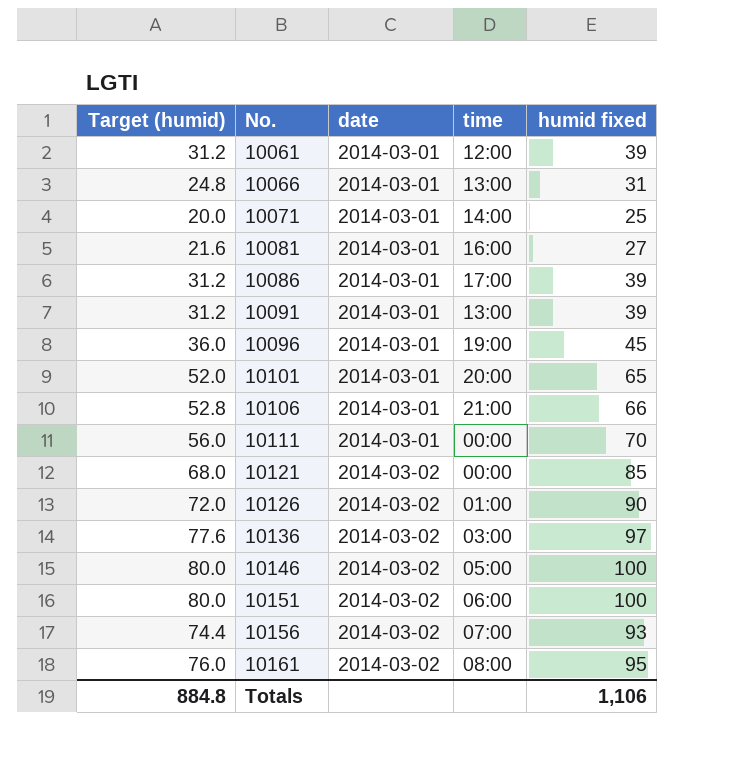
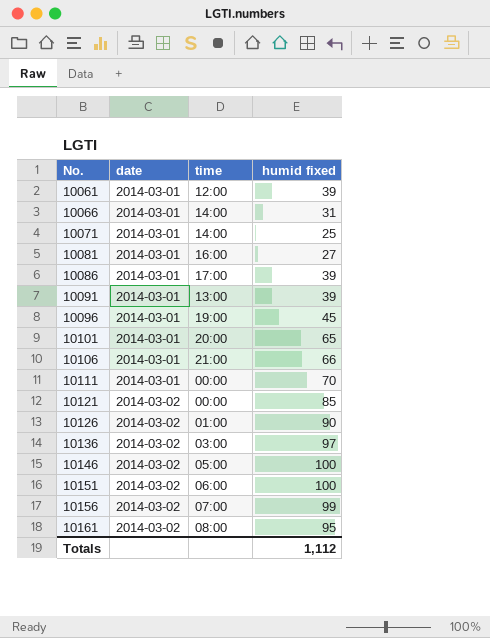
column Target (humid) | formula: [humid fixed] * 0.8 -> none
10066 | time: 13:00 -> 14:00
10156 | humid fixed: 93 -> 99
Totals | humid fixed: 1,106 -> 1,112

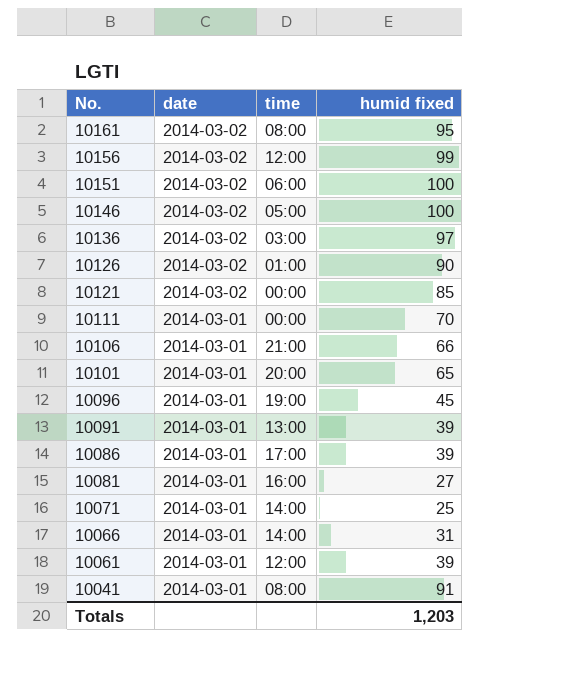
row order: No. ascending -> No. descending
10156 | time: 07:00 -> 12:00
row 10041: none -> 2014-03-01 | 08:00 | 91
Totals | humid fixed: 1,112 -> 1,203

